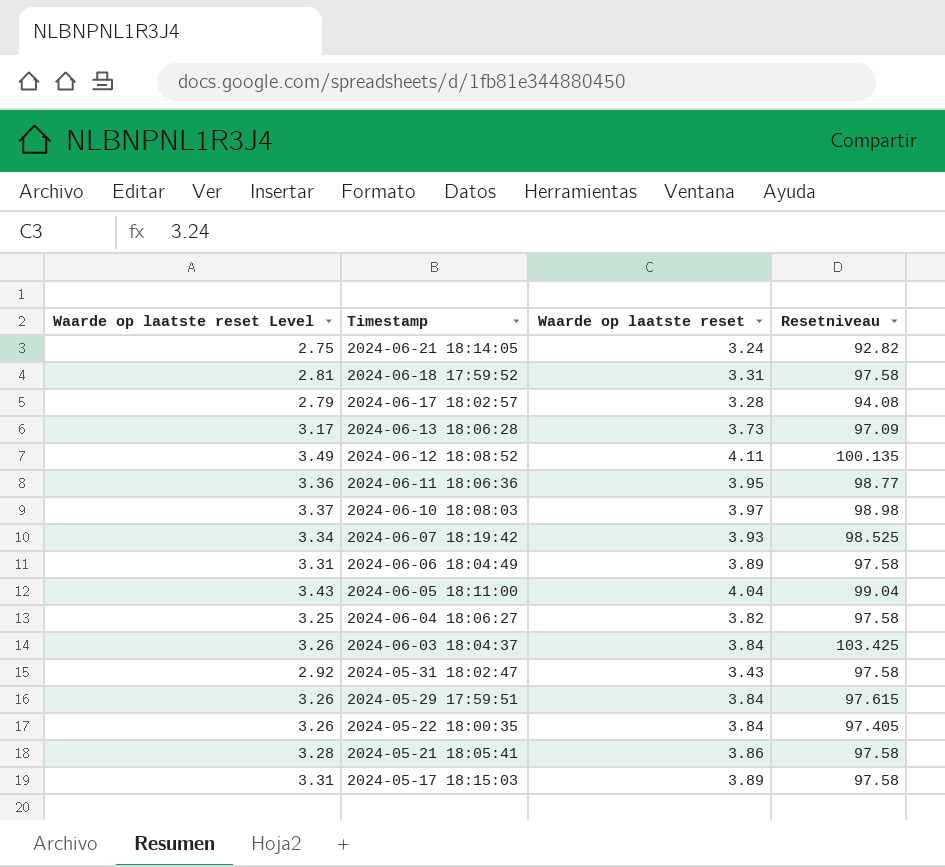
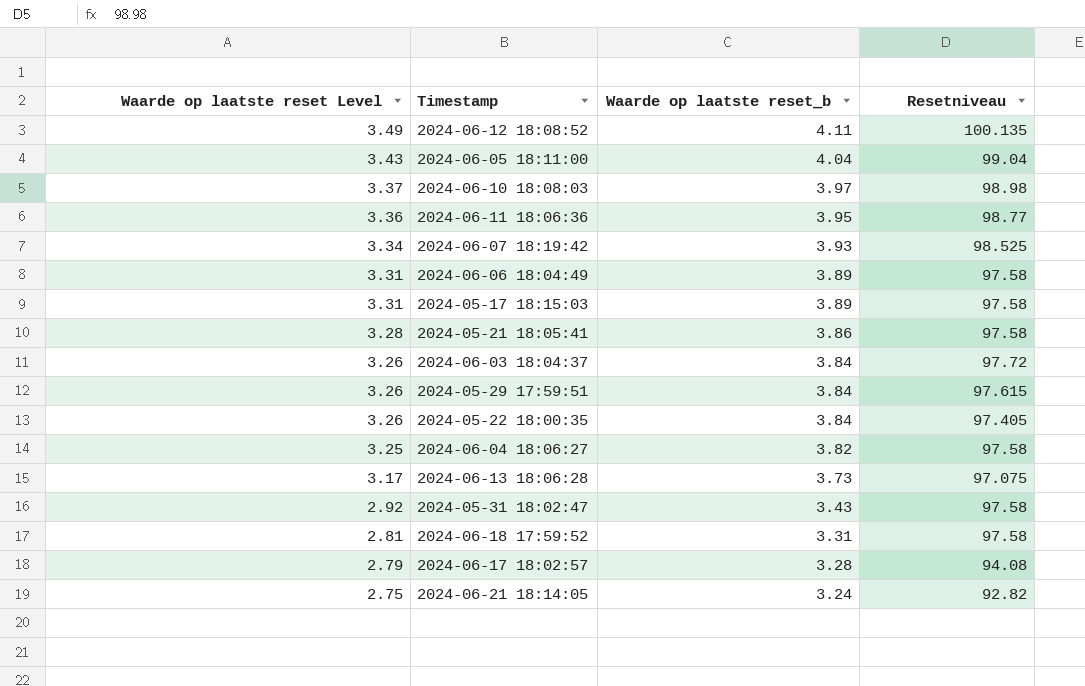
row order: Timestamp descending -> Waarde op laatste reset Level descending
column name: Waarde op laatste reset -> Waarde op laatste reset_b
2024-06-03 18:04:37 | Resetniveau: 103.425 -> 97.72
2024-06-13 18:06:28 | Resetniveau: 97.09 -> 97.075

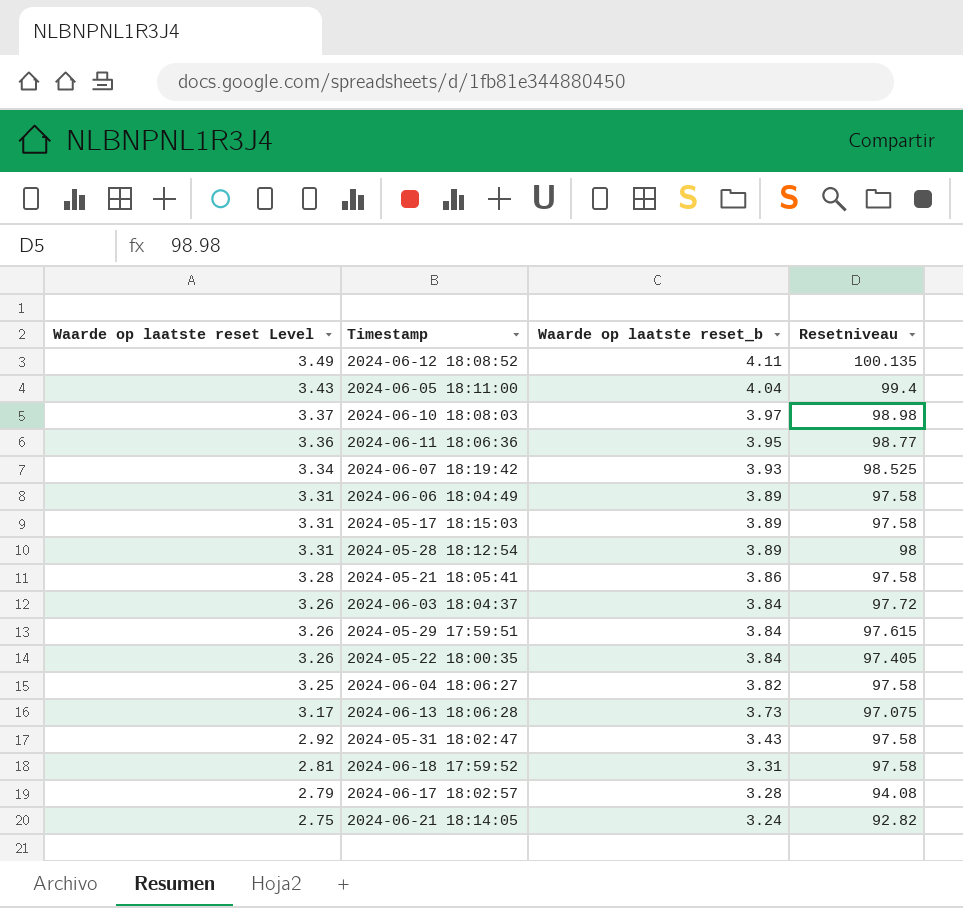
2024-06-05 18:11:00 | Resetniveau: 99.04 -> 99.4
row 2024-05-28 18:12:54: none -> 3.31 | 3.89 | 98

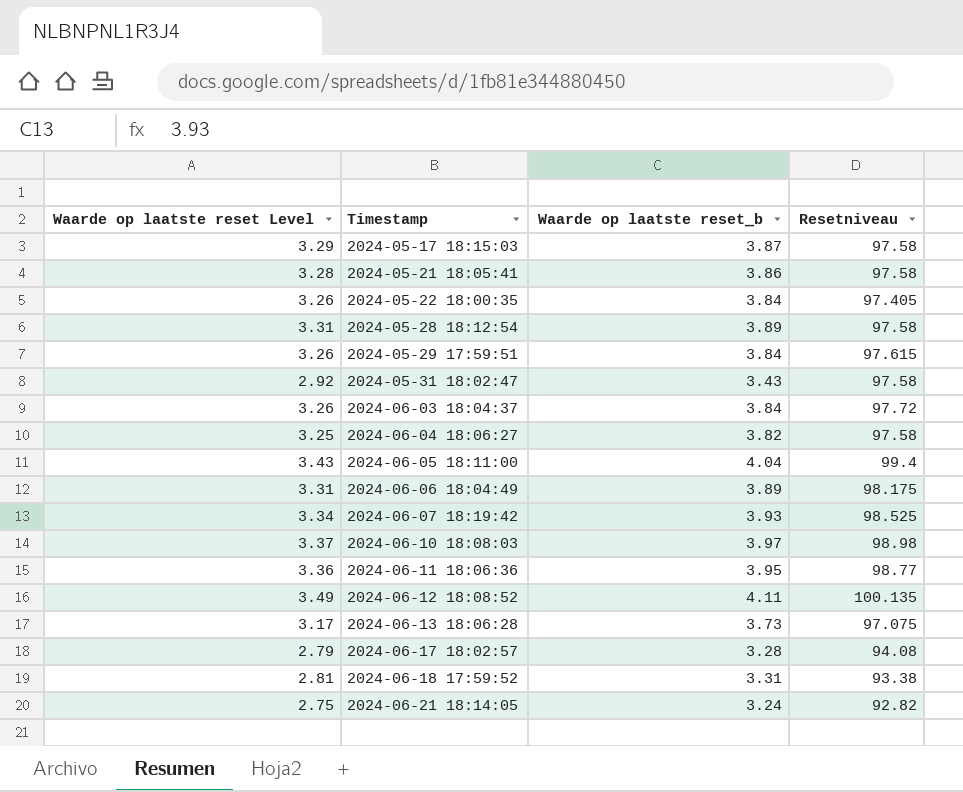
row order: Waarde op laatste reset Level descending -> Timestamp ascending
2024-05-17 18:15:03 | Waarde op laatste reset Level: 3.31 -> 3.29
2024-05-17 18:15:03 | Waarde op laatste reset_b: 3.89 -> 3.87
2024-05-28 18:12:54 | Resetniveau: 98 -> 97.58
2024-06-06 18:04:49 | Resetniveau: 97.58 -> 98.175
2024-06-18 17:59:52 | Resetniveau: 97.58 -> 93.38

